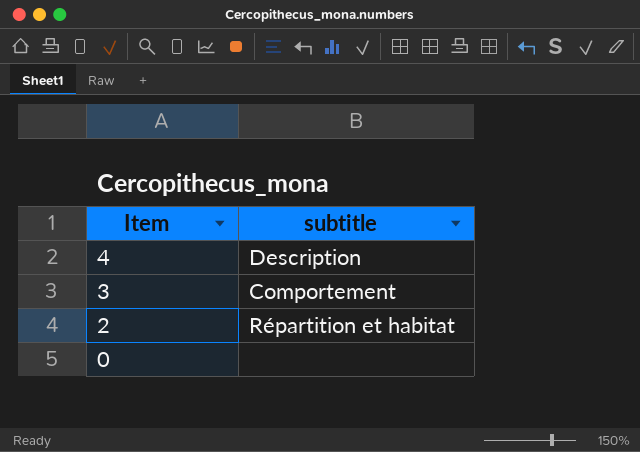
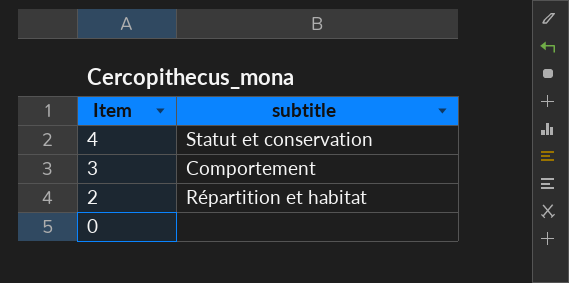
4 | subtitle: Description -> Statut et conservation

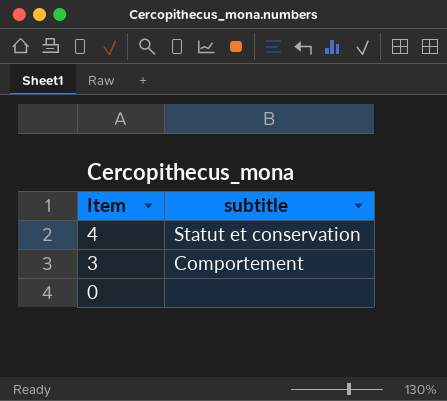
row 2: Répartition et habitat -> none

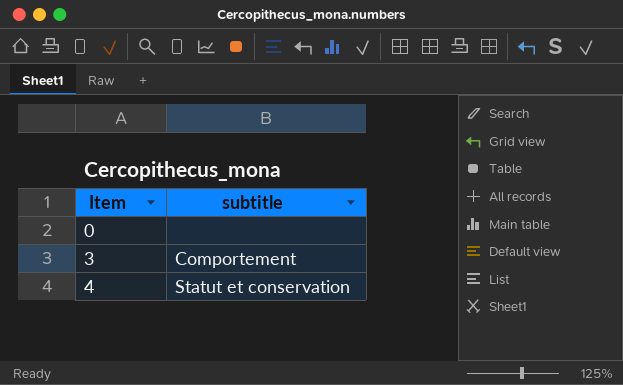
row order: Item descending -> Item ascending

